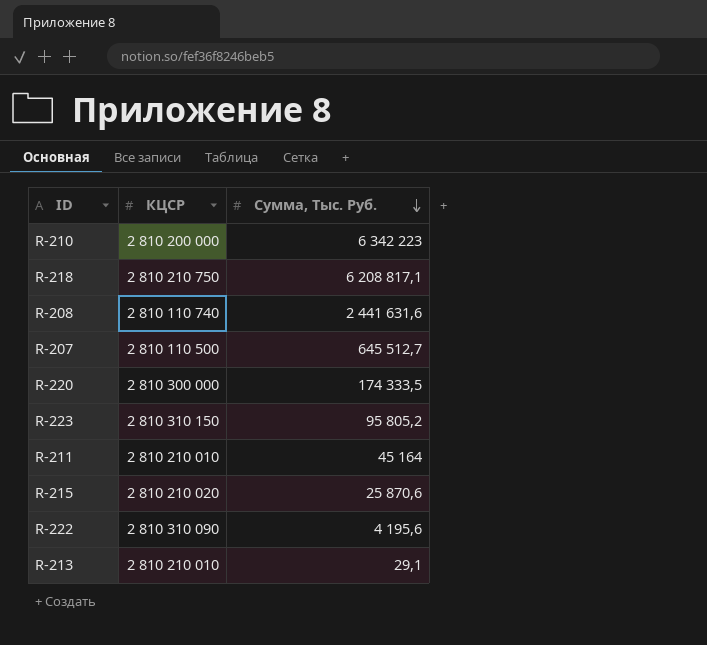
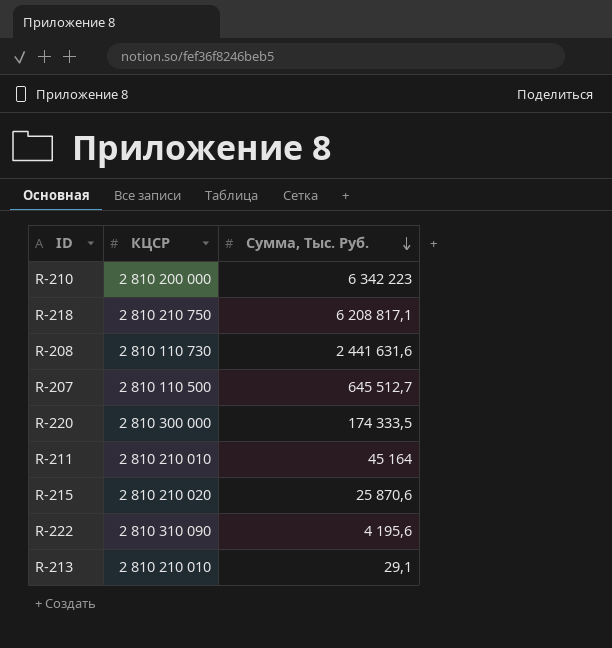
row R-223: 2 810 310 150 | 95 805,2 -> none
R-208 | КЦСР: 2 810 110 740 -> 2 810 110 730

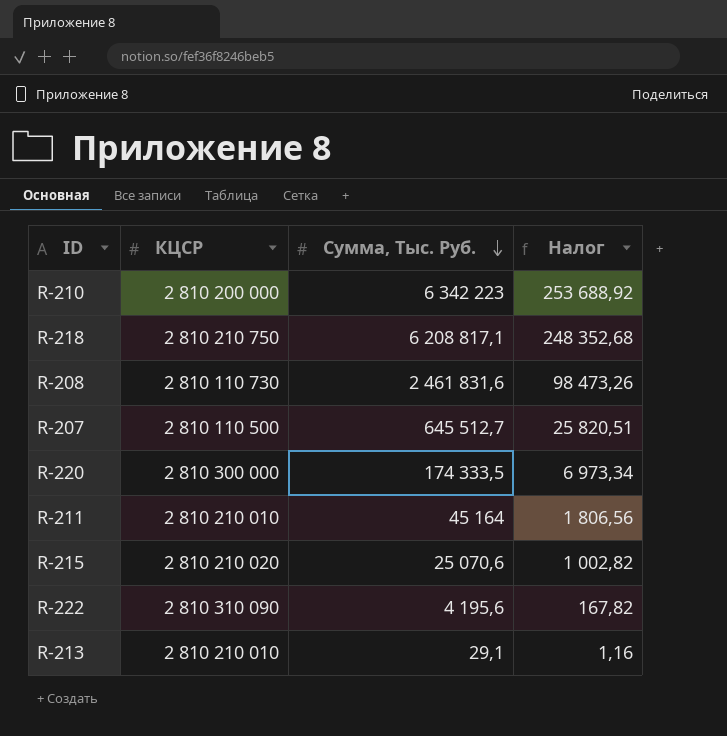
column Налог | formula: none -> [Сумма, Тыс. Руб.] * 0,04
R-208 | Сумма, Тыс. Руб.: 2 441 631,6 -> 2 461 831,6
R-215 | Сумма, Тыс. Руб.: 25 870,6 -> 25 070,6

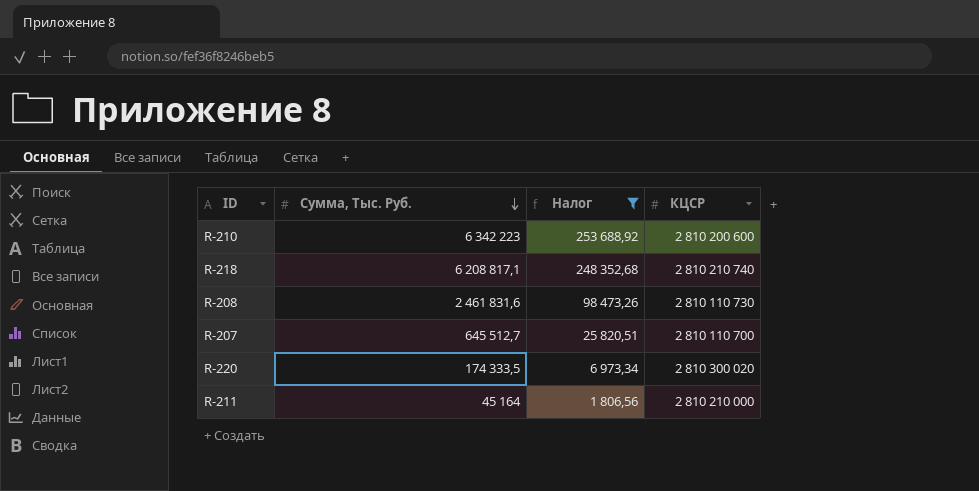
filter: none -> Налог >= 1 806,56
column КЦСР | position: 2 -> 4
R-210 | КЦСР: 2 810 200 000 -> 2 810 200 600
R-218 | КЦСР: 2 810 210 750 -> 2 810 210 740
R-207 | КЦСР: 2 810 110 500 -> 2 810 110 700
R-220 | КЦСР: 2 810 300 000 -> 2 810 300 020
R-211 | КЦСР: 2 810 210 010 -> 2 810 210 000

